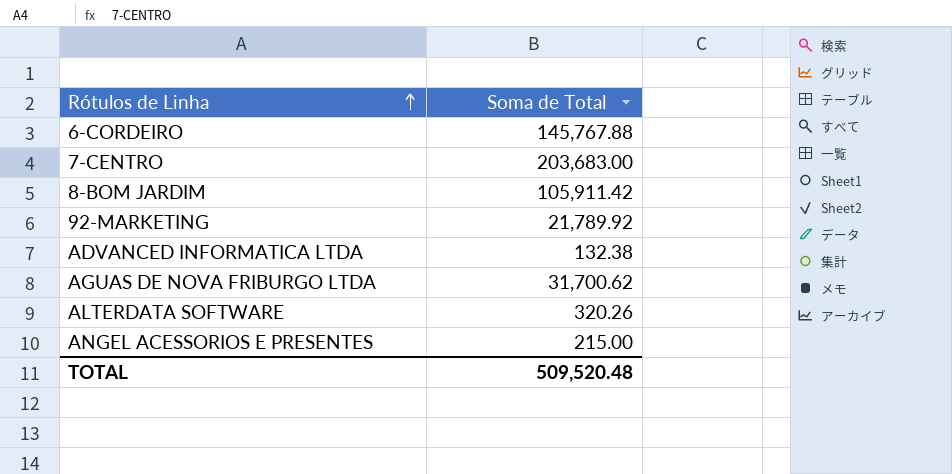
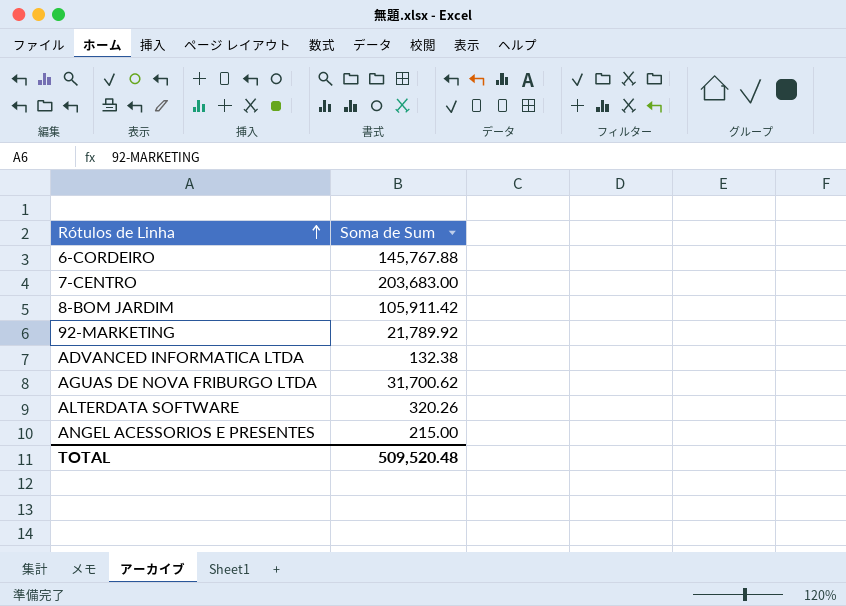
column name: Soma de Total -> Soma de Sum

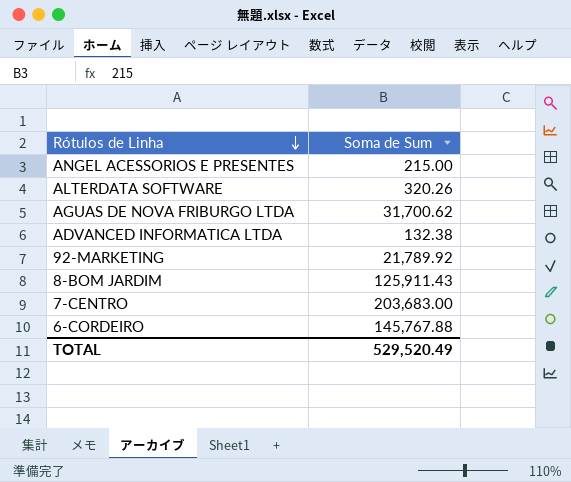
row order: Rótulos de Linha ascending -> Rótulos de Linha descending
8-BOM JARDIM | Soma de Sum: 105,911.42 -> 125,911.43
TOTAL | Soma de Sum: 509,520.48 -> 529,520.49

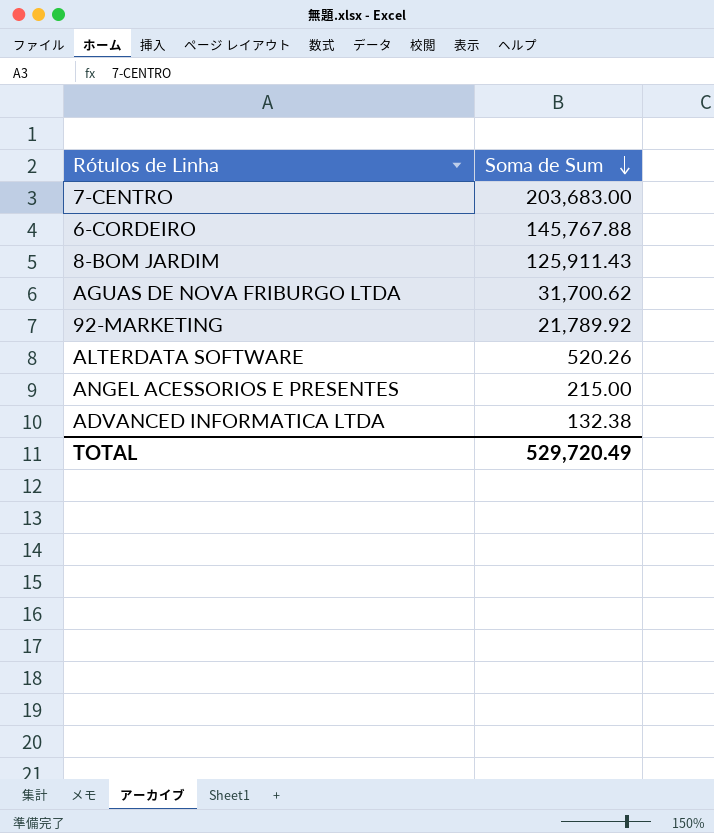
row order: Rótulos de Linha descending -> Soma de Sum descending
ALTERDATA SOFTWARE | Soma de Sum: 320.26 -> 520.26
TOTAL | Soma de Sum: 529,520.49 -> 529,720.49

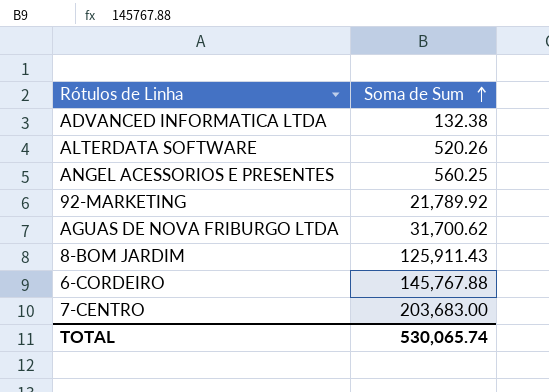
row order: Soma de Sum descending -> Soma de Sum ascending
ANGEL ACESSORIOS E PRESENTES | Soma de Sum: 215.00 -> 560.25
TOTAL | Soma de Sum: 529,720.49 -> 530,065.74

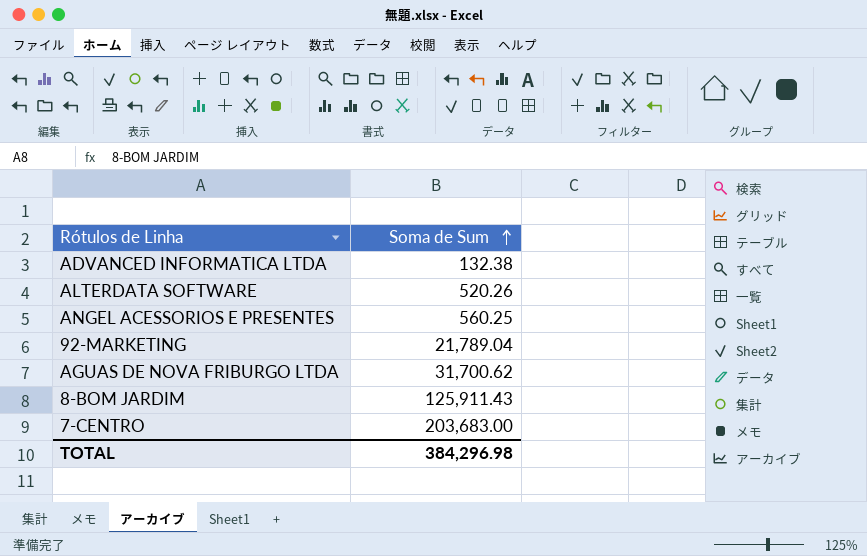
row 6-CORDEIRO: 145,767.88 -> none
92-MARKETING | Soma de Sum: 21,789.92 -> 21,789.04
TOTAL | Soma de Sum: 530,065.74 -> 384,296.98

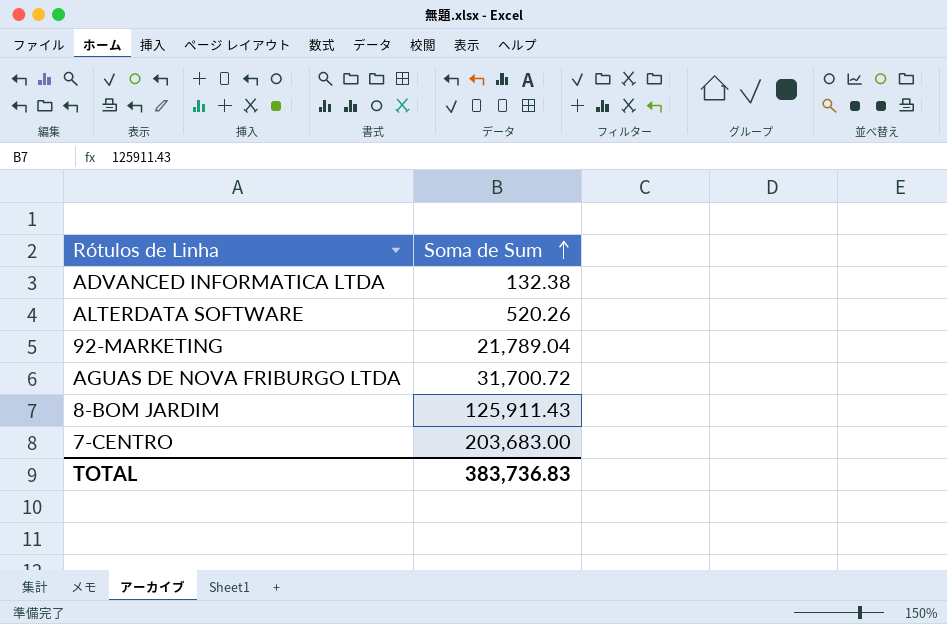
row ANGEL ACESSORIOS E PRESENTES: 560.25 -> none
AGUAS DE NOVA FRIBURGO LTDA | Soma de Sum: 31,700.62 -> 31,700.72
TOTAL | Soma de Sum: 384,296.98 -> 383,736.83

